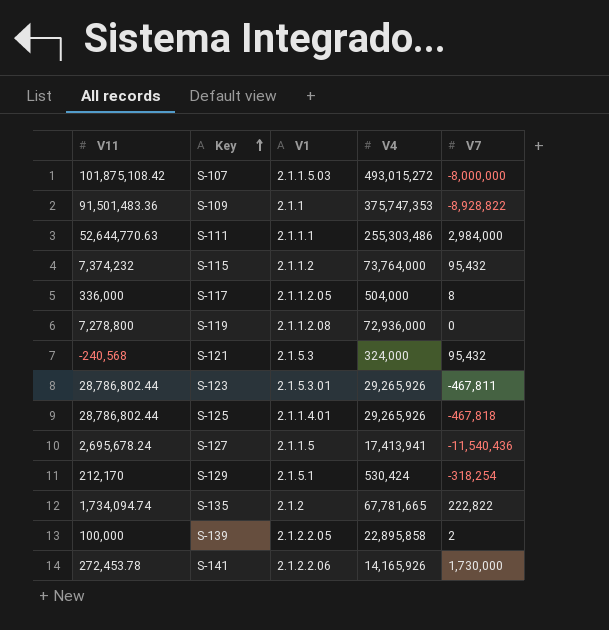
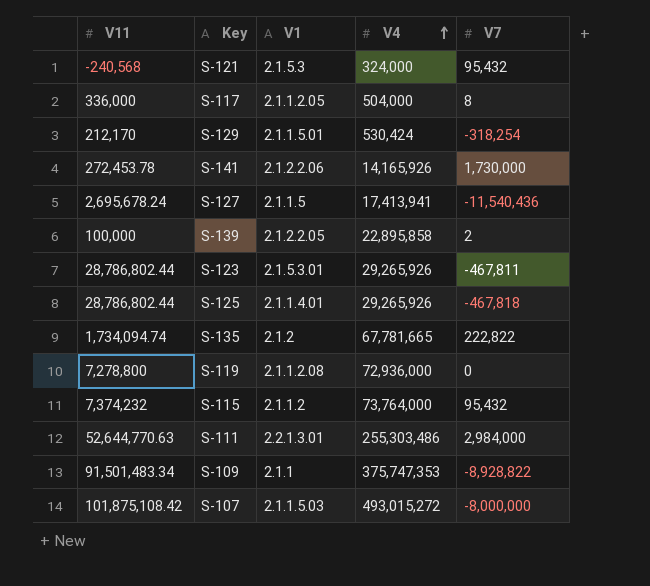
row order: Key ascending -> V4 ascending
S-129 | V1: 2.1.5.1 -> 2.1.1.5.01
S-111 | V1: 2.1.1.1 -> 2.2.1.3.01
S-109 | V11: 91,501,483.36 -> 91,501,483.34

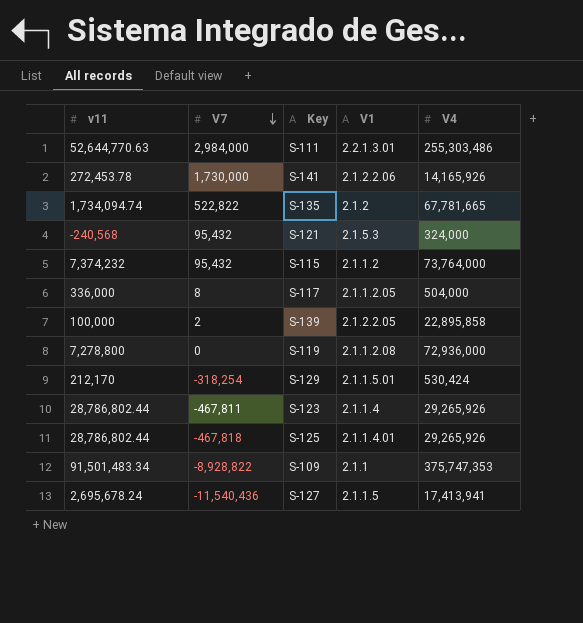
row order: V4 ascending -> V7 descending
column name: V11 -> v11
column V7 | position: 5 -> 2
row S-107: 101,875,108.42 | 2.1.1.5.03 | 493,015,272 | -8,000,000 -> none
S-135 | V7: 222,822 -> 522,822
S-123 | V1: 2.1.5.3.01 -> 2.1.1.4

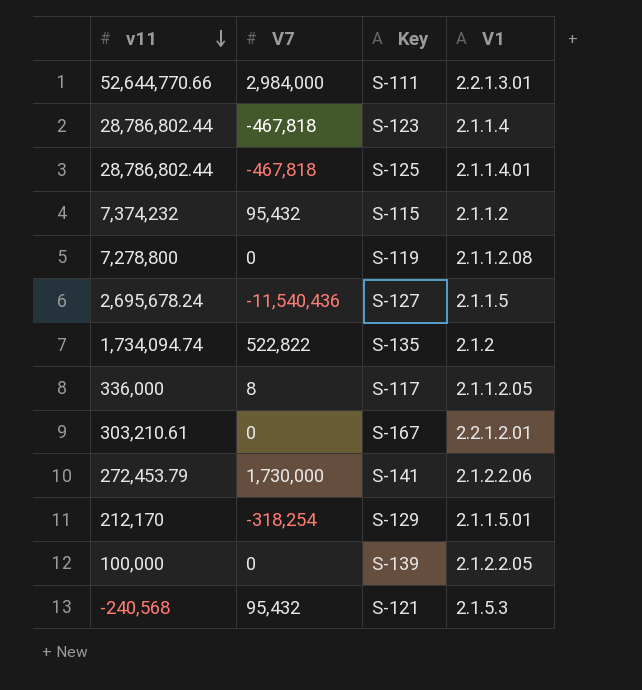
row order: V7 descending -> v11 descending
column V4 | position: 5 -> none
row S-109: 91,501,483.34 | -8,928,822 | 2.1.1 | 375,747,353 -> none
S-111 | v11: 52,644,770.63 -> 52,644,770.66
S-123 | V7: -467,811 -> -467,818
row S-167: none -> 303,210.61 | 0 | 2.2.1.2.01
S-141 | v11: 272,453.78 -> 272,453.79
S-139 | V7: 2 -> 0

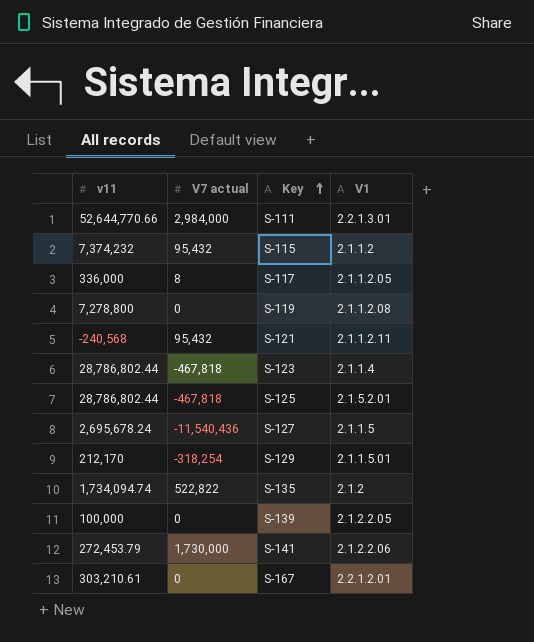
row order: v11 descending -> Key ascending
column name: V7 -> V7 actual
S-121 | V1: 2.1.5.3 -> 2.1.1.2.11
S-125 | V1: 2.1.1.4.01 -> 2.1.5.2.01

